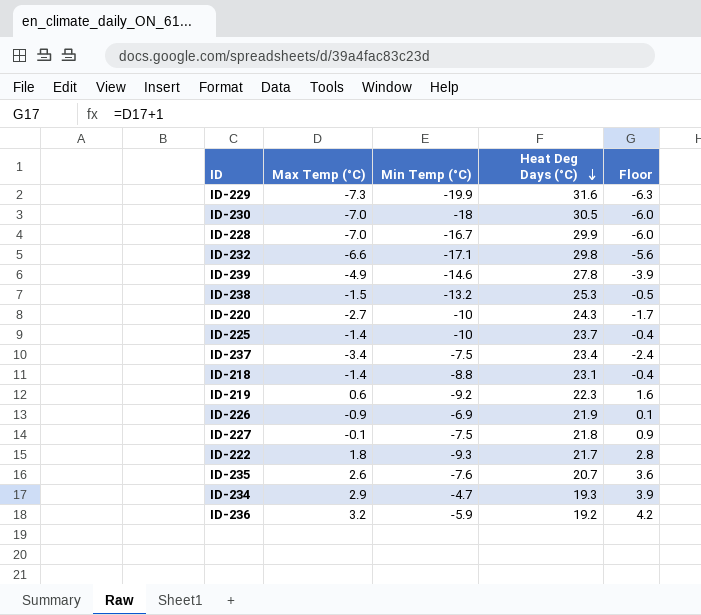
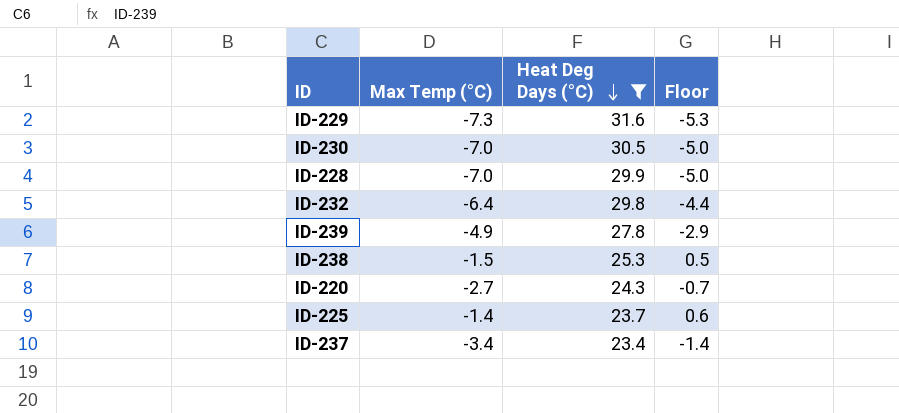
filter: none -> Heat Deg Days (°C) >= 23.4
column Min Temp (°C) | position: 3 -> none
column Floor | formula: [Max Temp (°C)] + 1 -> [Max Temp (°C)] + 2
ID-232 | Max Temp (°C): -6.6 -> -6.4

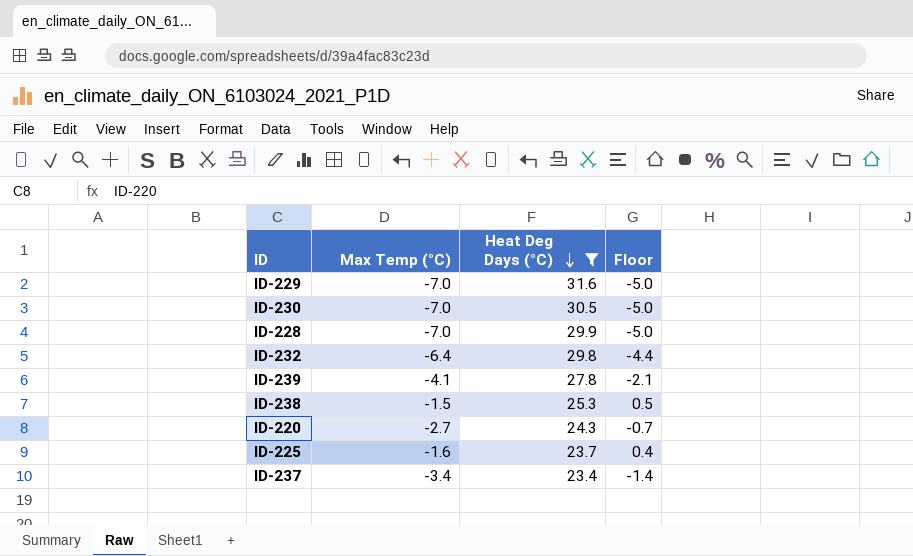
ID-229 | Max Temp (°C): -7.3 -> -7.0
ID-229 | Floor: -5.3 -> -5.0
ID-239 | Max Temp (°C): -4.9 -> -4.1
ID-239 | Floor: -2.9 -> -2.1
ID-225 | Max Temp (°C): -1.4 -> -1.6
ID-225 | Floor: 0.6 -> 0.4

